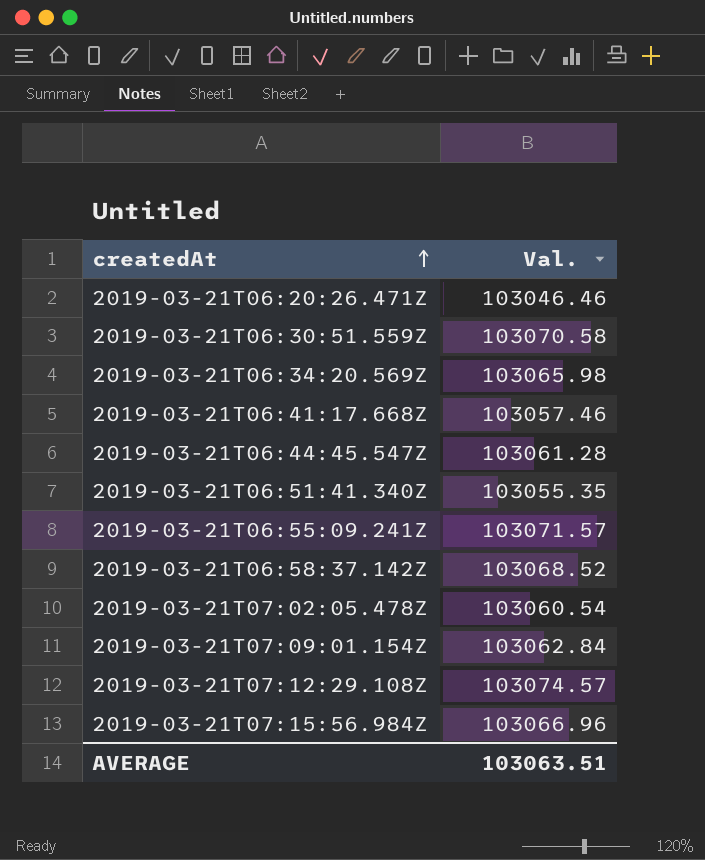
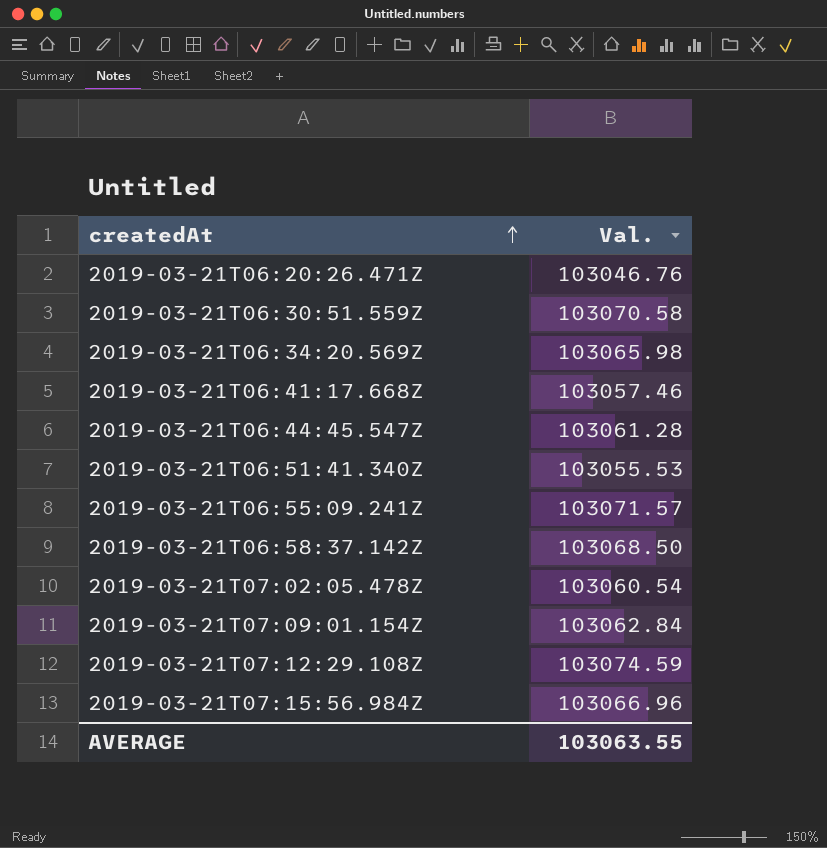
2019-03-21T06:20:26.471Z | Val.: 103046.46 -> 103046.76
2019-03-21T06:51:41.340Z | Val.: 103055.35 -> 103055.53
2019-03-21T06:58:37.142Z | Val.: 103068.52 -> 103068.50
2019-03-21T07:12:29.108Z | Val.: 103074.57 -> 103074.59
AVERAGE | Val.: 103063.51 -> 103063.55

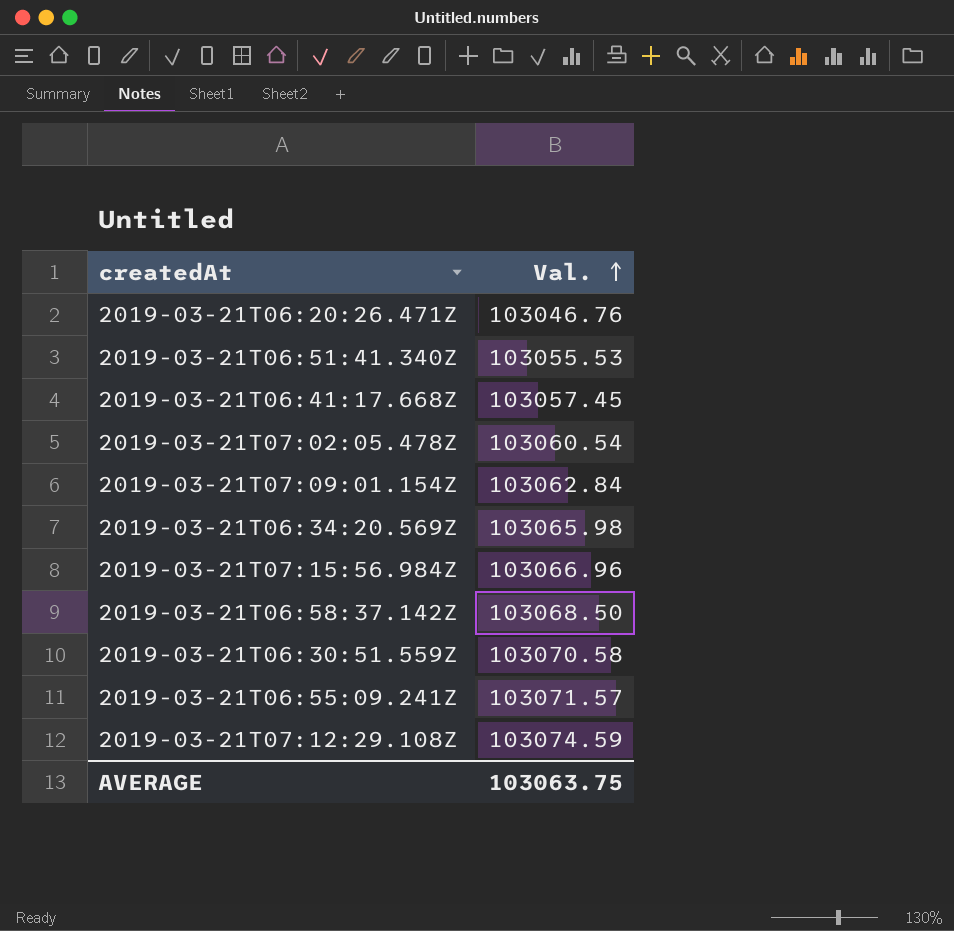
row order: createdAt ascending -> Val. ascending
row 2019-03-21T06:44:45.547Z: 103061.28 -> none
2019-03-21T06:41:17.668Z | Val.: 103057.46 -> 103057.45
AVERAGE | Val.: 103063.55 -> 103063.75

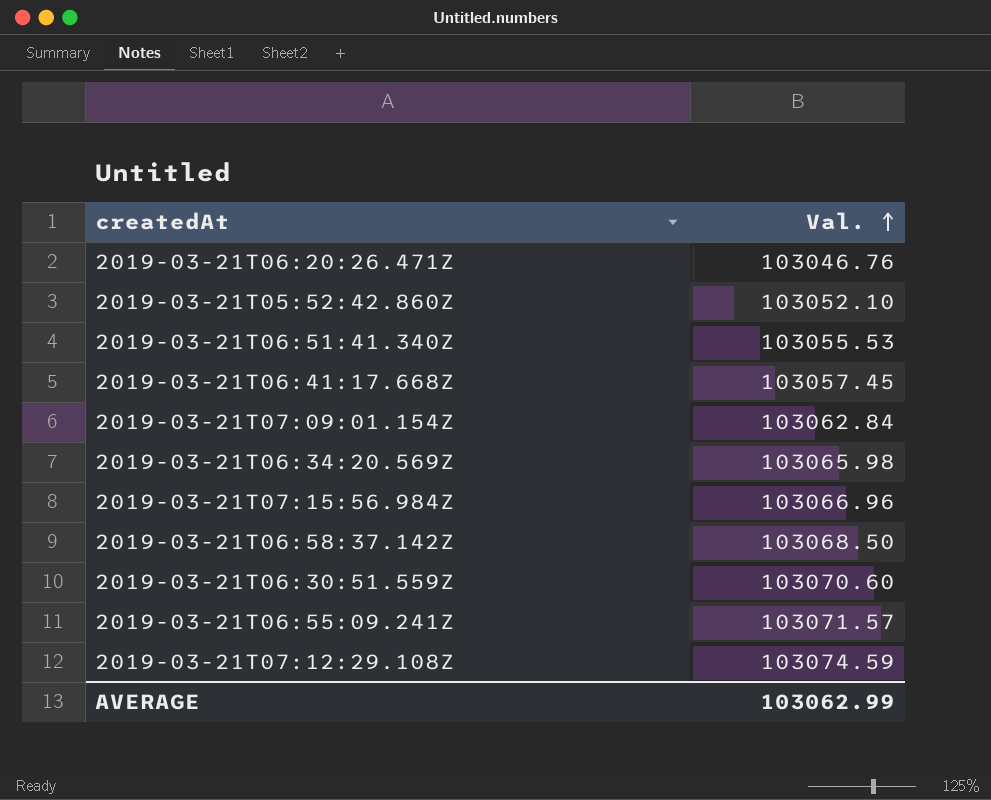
row 2019-03-21T07:02:05.478Z: 103060.54 -> none
row 2019-03-21T05:52:42.860Z: none -> 103052.10
2019-03-21T06:30:51.559Z | Val.: 103070.58 -> 103070.60
AVERAGE | Val.: 103063.75 -> 103062.99

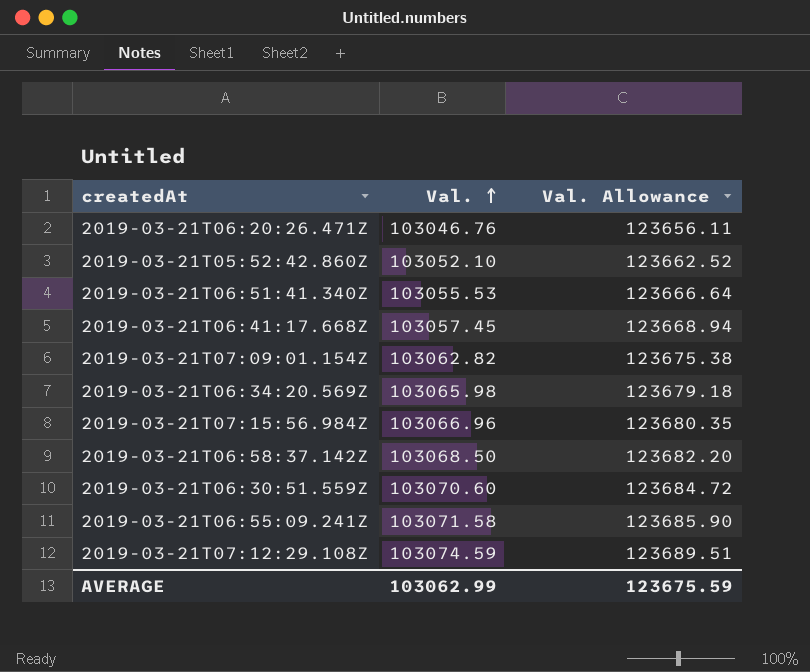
column Val. Allowance | formula: none -> [Val.] * 1.2
2019-03-21T07:09:01.154Z | Val.: 103062.84 -> 103062.82
2019-03-21T06:55:09.241Z | Val.: 103071.57 -> 103071.58

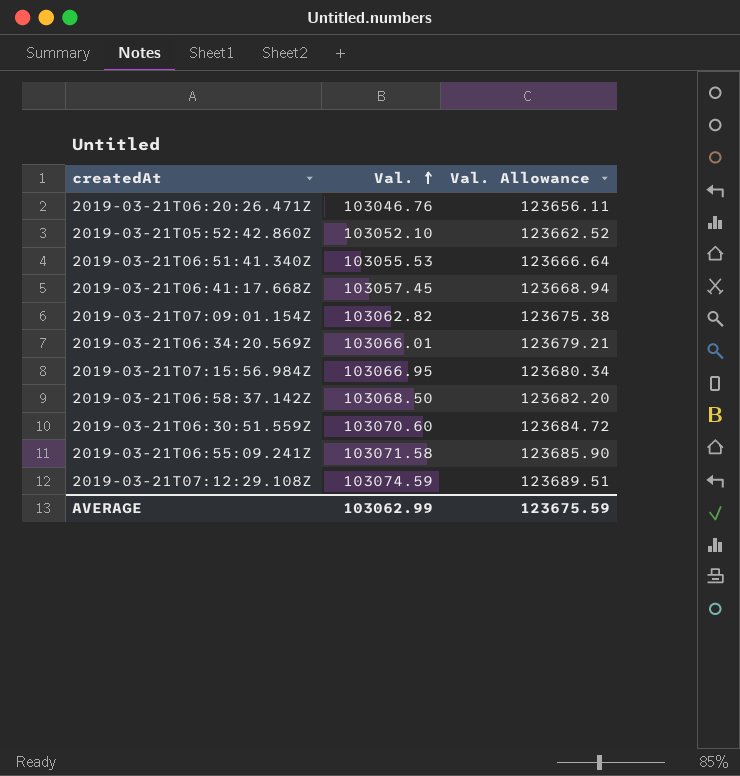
2019-03-21T06:34:20.569Z | Val.: 103065.98 -> 103066.01
2019-03-21T06:34:20.569Z | Val. Allowance: 123679.18 -> 123679.21
2019-03-21T07:15:56.984Z | Val.: 103066.96 -> 103066.95
2019-03-21T07:15:56.984Z | Val. Allowance: 123680.35 -> 123680.34

